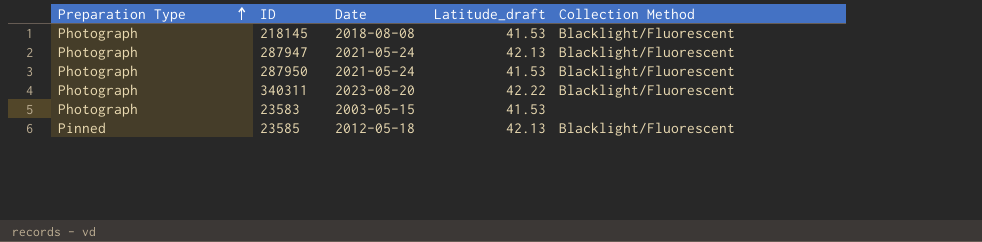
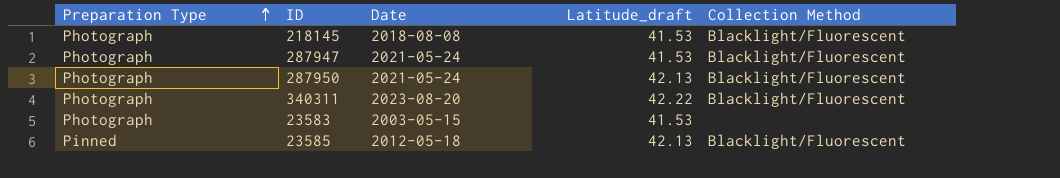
287947 | Latitude_draft: 42.13 -> 41.53
287950 | Latitude_draft: 41.53 -> 42.13

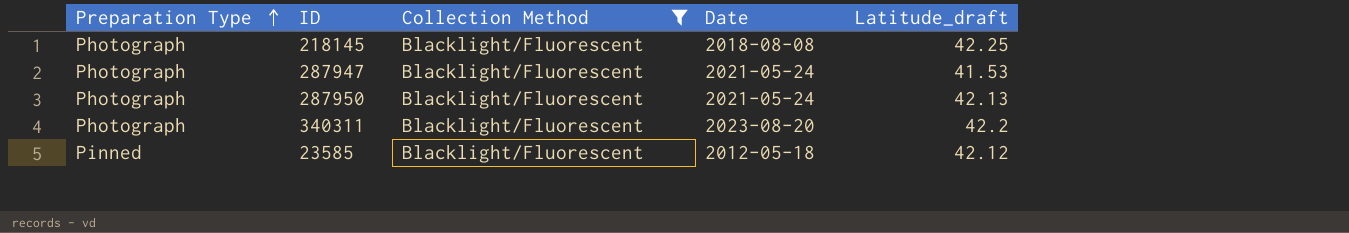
filter: none -> Collection Method = Blacklight/Fluorescent
column Collection Method | position: 5 -> 3
218145 | Latitude_draft: 41.53 -> 42.25
340311 | Latitude_draft: 42.22 -> 42.2
23585 | Latitude_draft: 42.13 -> 42.12

